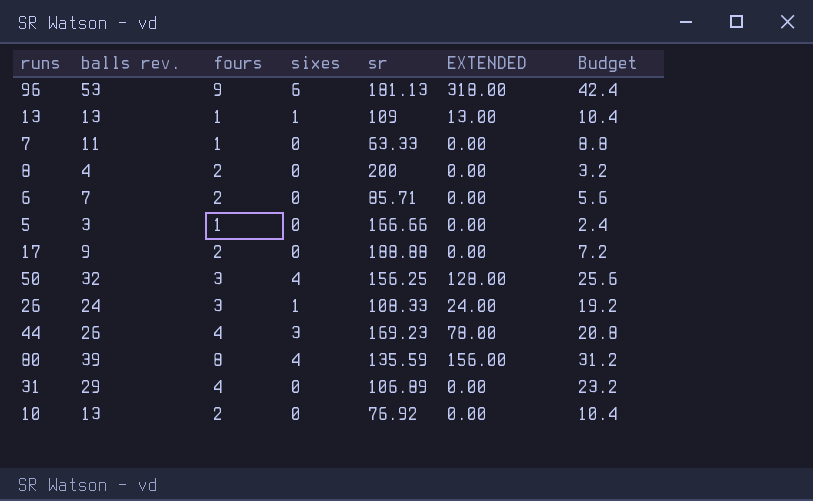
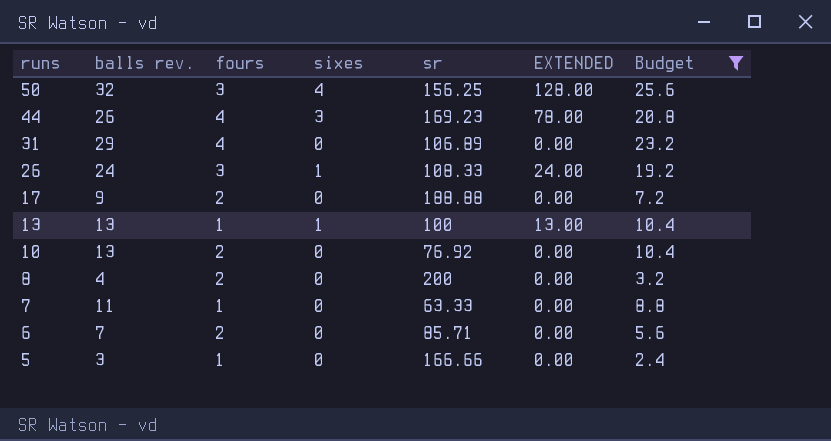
filter: none -> Budget <= 25.6
row order: none -> runs descending
13 | sr: 109 -> 100

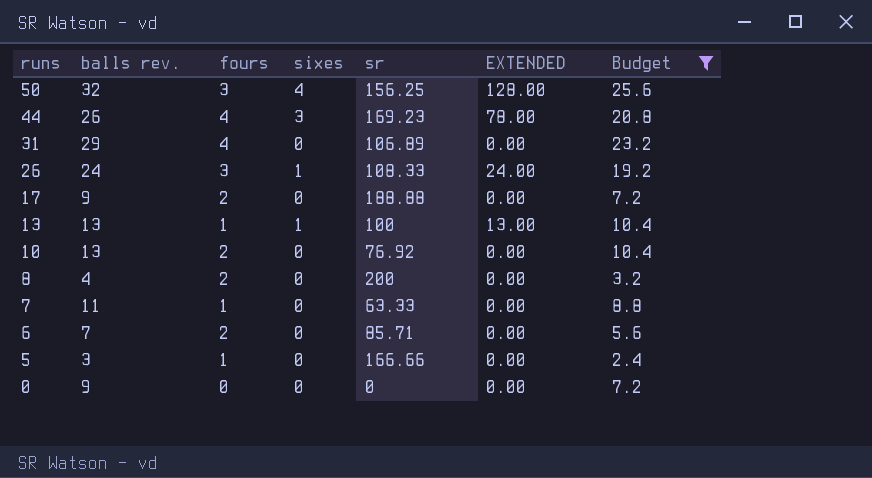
row 0: none -> 9 | 0 | 0 | 0 | 0.00 | 7.2

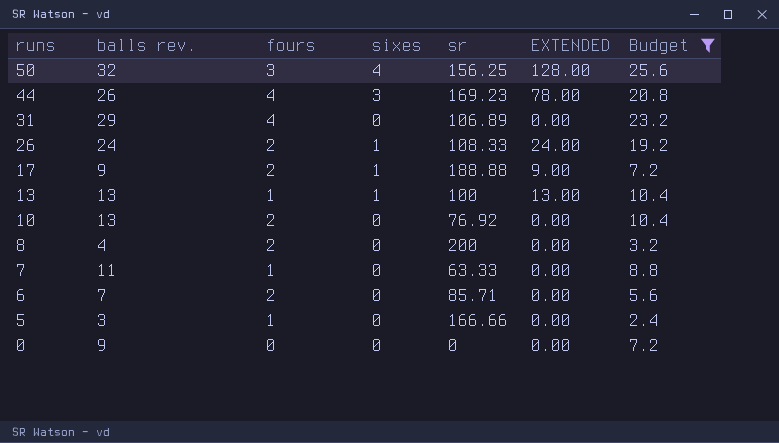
26 | fours: 3 -> 2
17 | sixes: 0 -> 1
17 | EXTENDED: 0.00 -> 9.00

